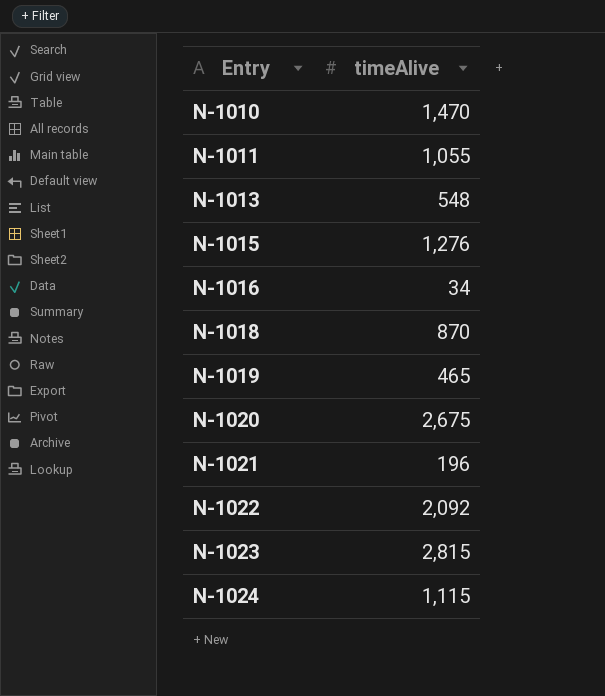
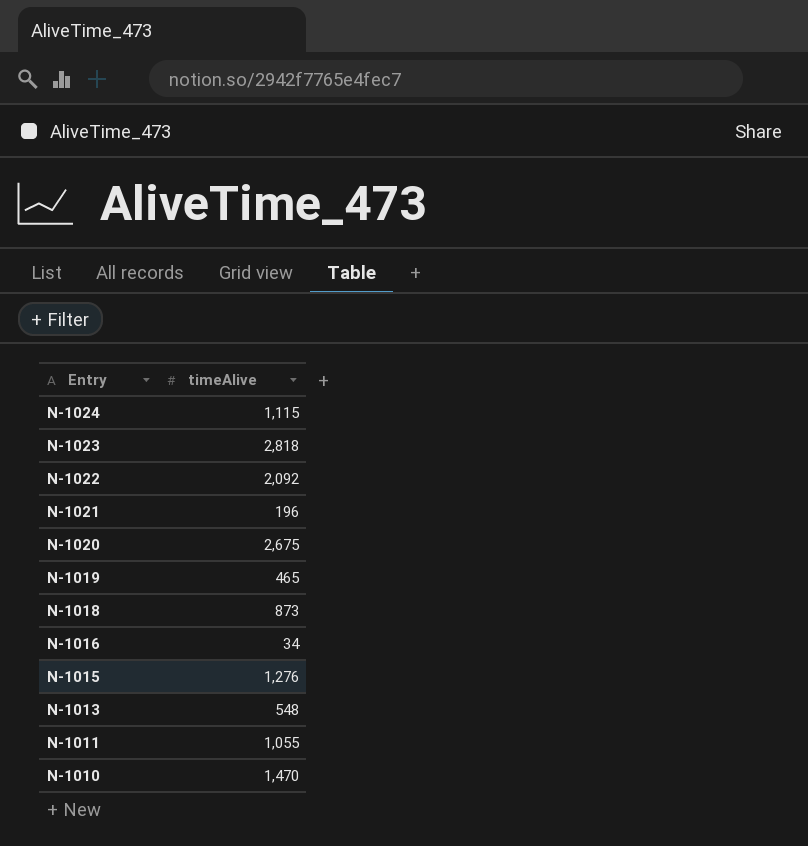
row order: Entry ascending -> Entry descending
N-1023 | timeAlive: 2,815 -> 2,818
N-1018 | timeAlive: 870 -> 873

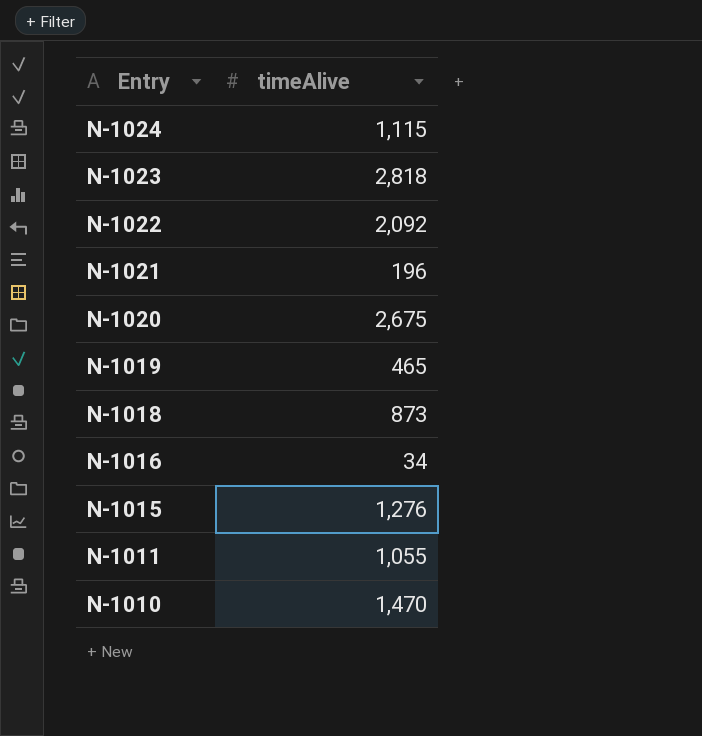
row N-1013: 548 -> none

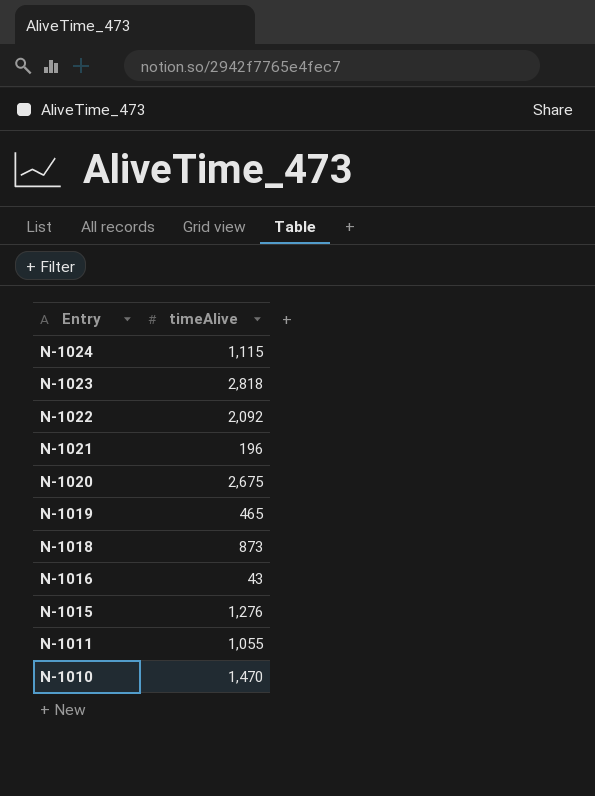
N-1016 | timeAlive: 34 -> 43

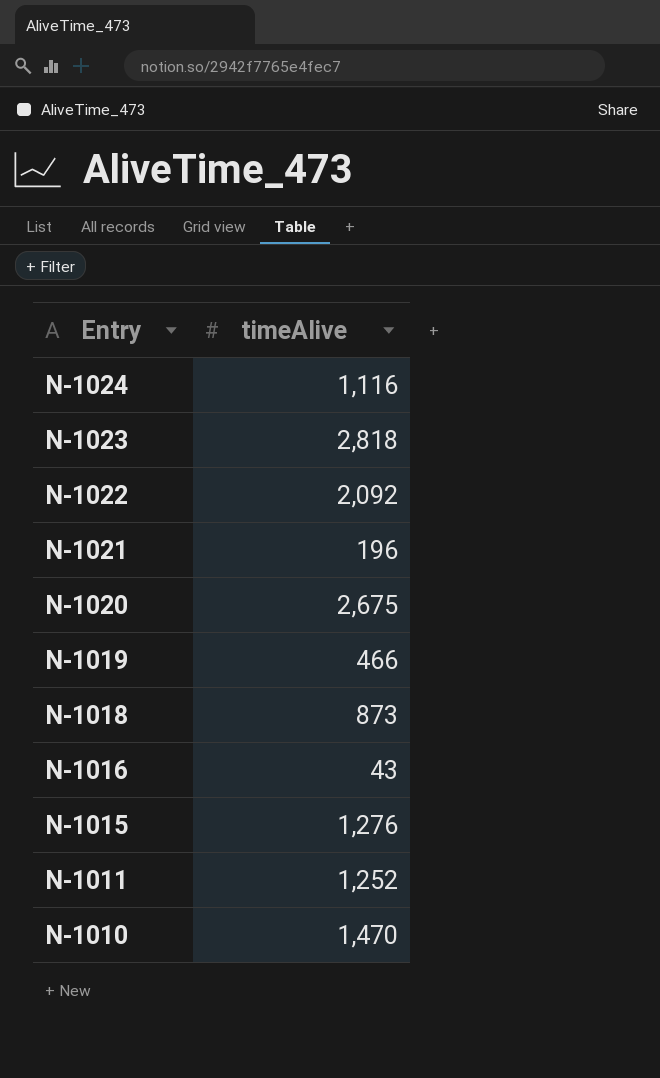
N-1024 | timeAlive: 1,115 -> 1,116
N-1019 | timeAlive: 465 -> 466
N-1011 | timeAlive: 1,055 -> 1,252

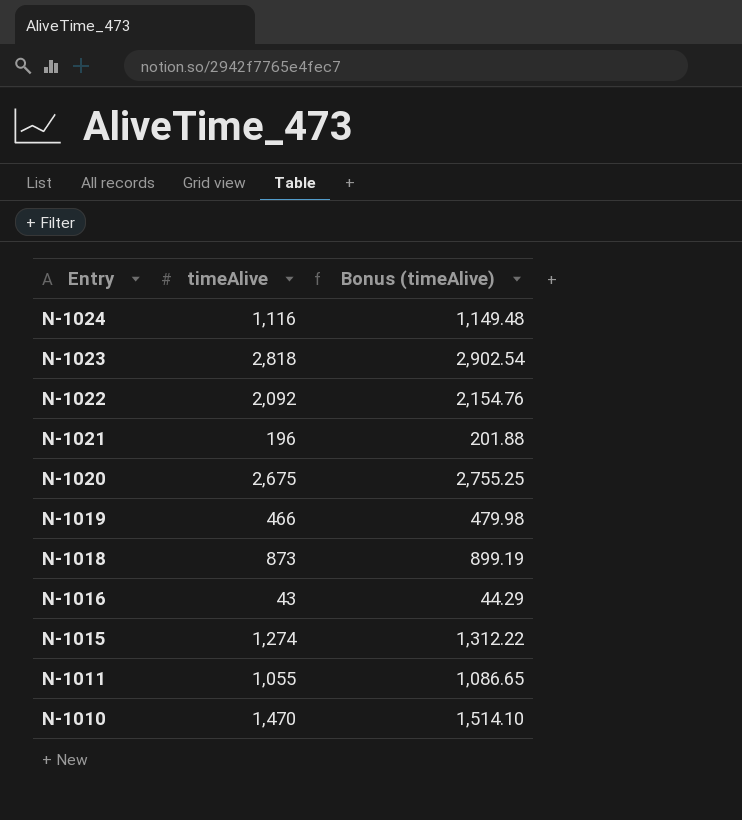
column Bonus (timeAlive) | formula: none -> [timeAlive] * 1.03
N-1015 | timeAlive: 1,276 -> 1,274
N-1011 | timeAlive: 1,252 -> 1,055

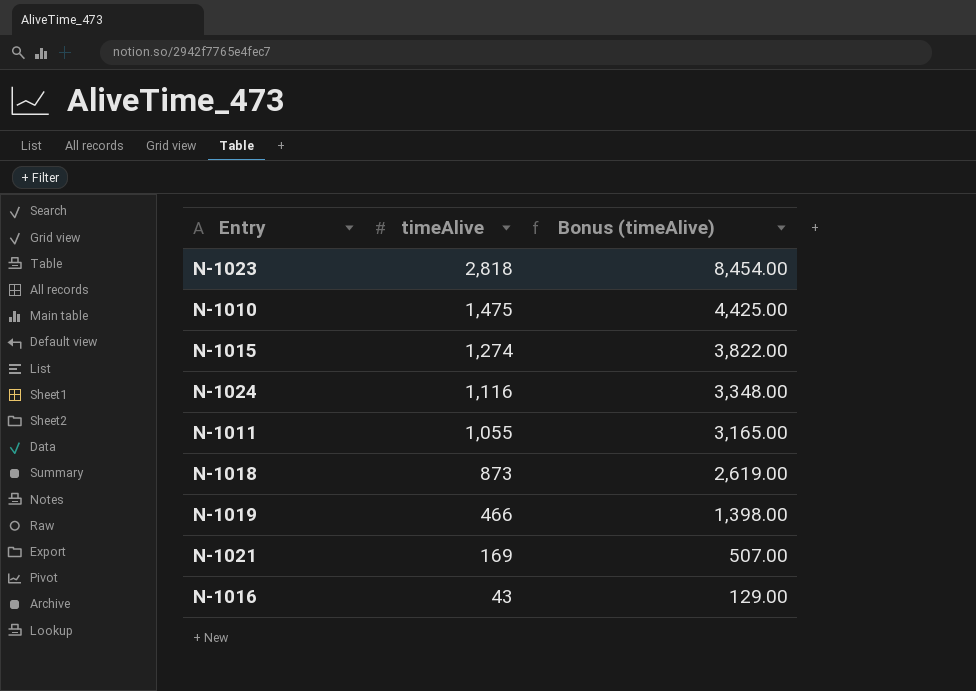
row order: Entry descending -> timeAlive descending
column Bonus (timeAlive) | formula: [timeAlive] * 1.03 -> [timeAlive] * 3
row N-1022: 2,092 | 2,154.76 -> none
row N-1020: 2,675 | 2,755.25 -> none
N-1010 | timeAlive: 1,470 -> 1,475
N-1021 | timeAlive: 196 -> 169

